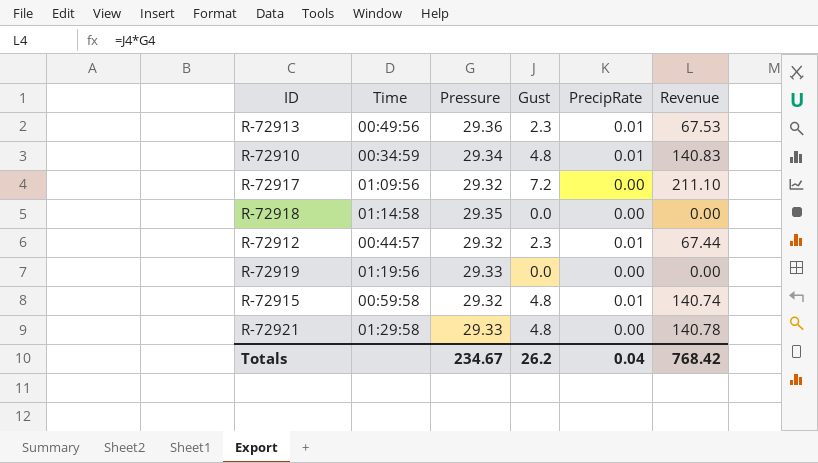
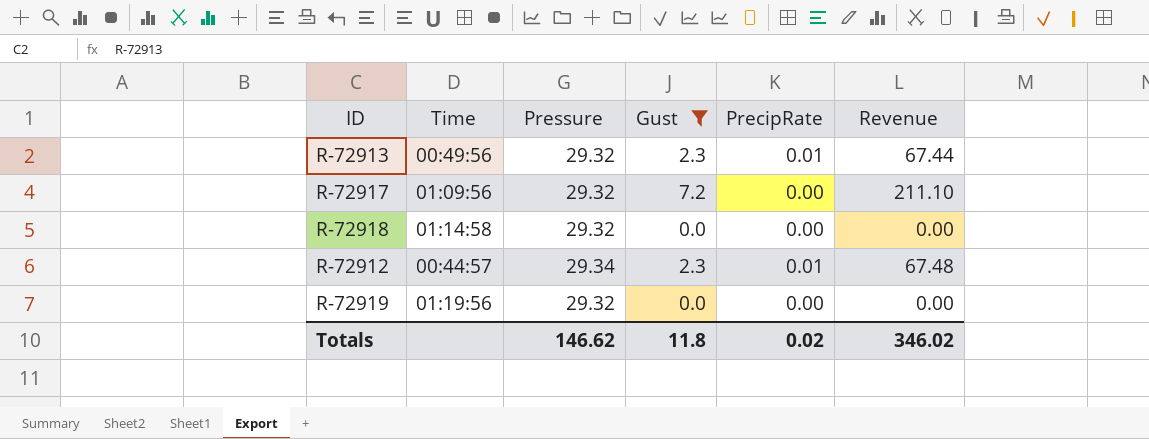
filter: none -> Gust != 4.8
R-72913 | Pressure: 29.36 -> 29.32
R-72913 | Revenue: 67.53 -> 67.44
R-72918 | Pressure: 29.35 -> 29.32
R-72912 | Pressure: 29.32 -> 29.34
R-72912 | Revenue: 67.44 -> 67.48
R-72919 | Pressure: 29.33 -> 29.32
Totals | Pressure: 234.67 -> 146.62
Totals | Gust: 26.2 -> 11.8
Totals | PrecipRate: 0.04 -> 0.02
Totals | Revenue: 768.42 -> 346.02

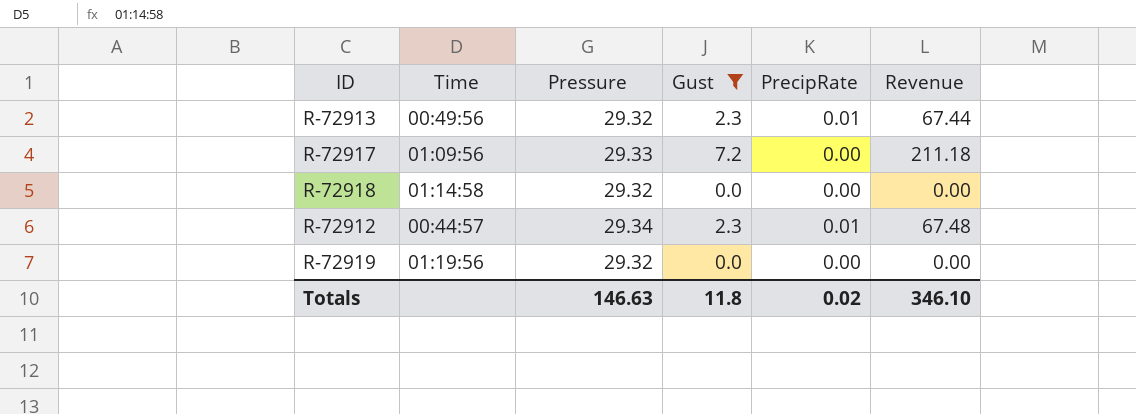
R-72917 | Pressure: 29.32 -> 29.33
R-72917 | Revenue: 211.10 -> 211.18
Totals | Pressure: 146.62 -> 146.63
Totals | Revenue: 346.02 -> 346.10

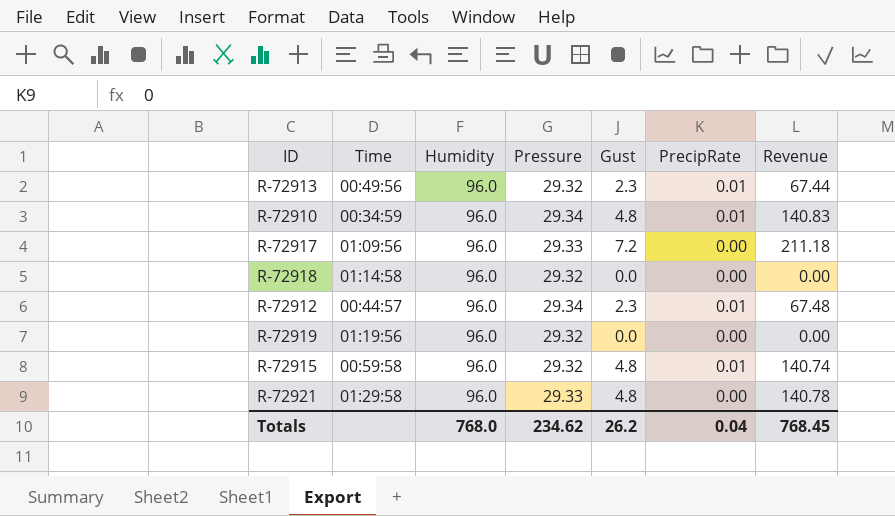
filter: Gust != 4.8 -> none
column Humidity | position: none -> 3
Totals | Pressure: 146.63 -> 234.62
Totals | Gust: 11.8 -> 26.2
Totals | PrecipRate: 0.02 -> 0.04
Totals | Revenue: 346.10 -> 768.45

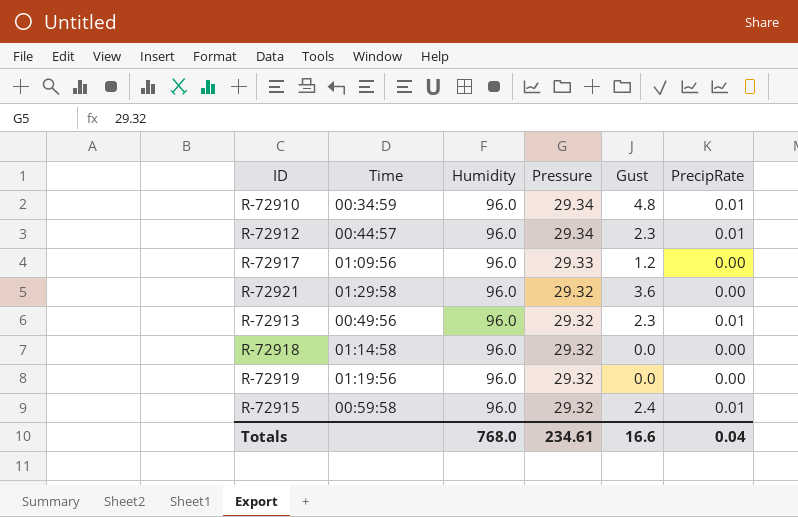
row order: none -> Pressure descending
column Revenue | formula: [Pressure] * [Gust] -> none
R-72917 | Gust: 7.2 -> 1.2
R-72921 | Pressure: 29.33 -> 29.32
R-72921 | Gust: 4.8 -> 3.6
R-72915 | Gust: 4.8 -> 2.4
Totals | Pressure: 234.62 -> 234.61
Totals | Gust: 26.2 -> 16.6

